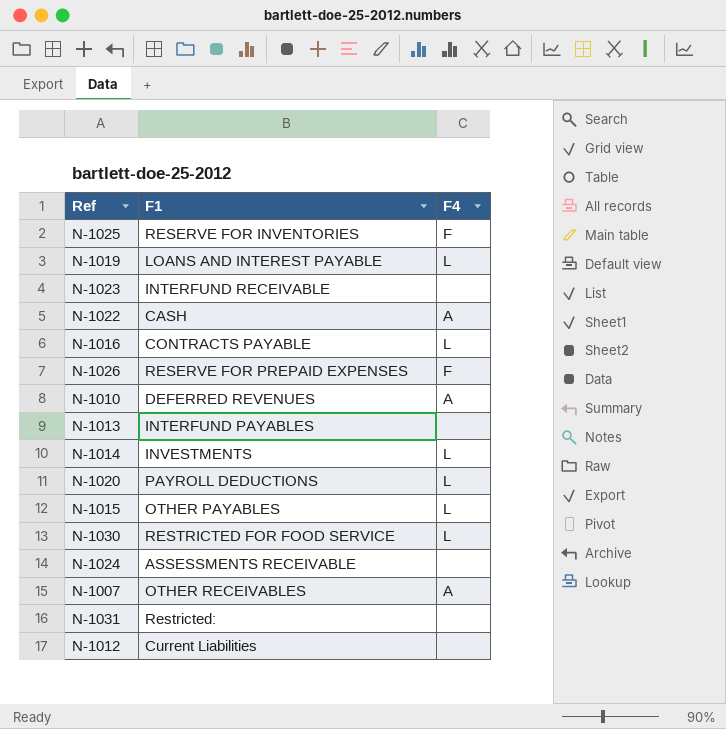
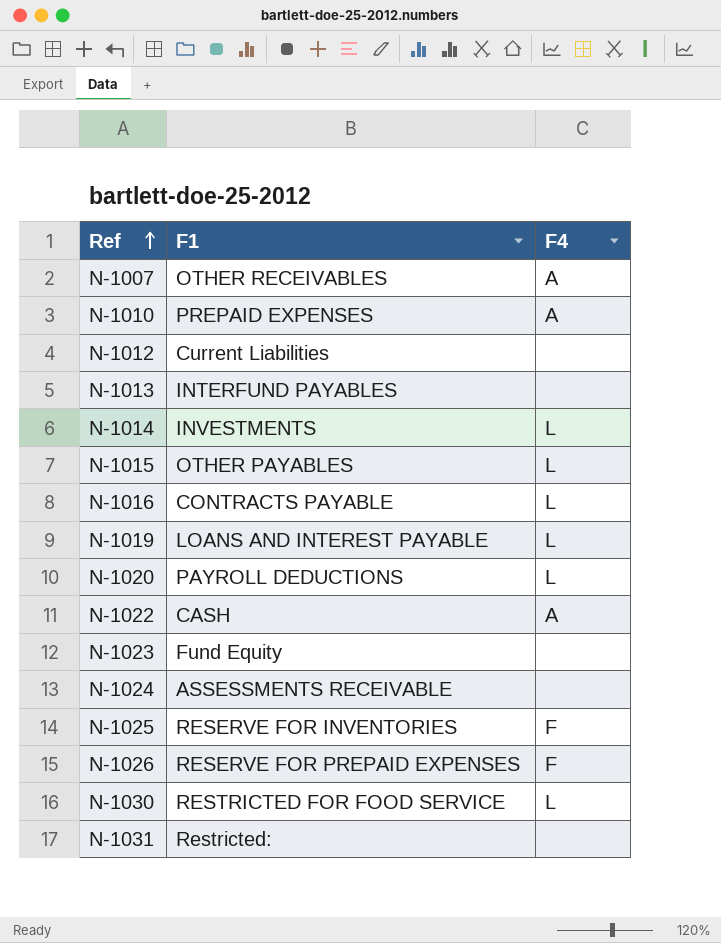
row order: none -> Ref ascending
N-1010 | F1: DEFERRED REVENUES -> PREPAID EXPENSES
N-1023 | F1: INTERFUND RECEIVABLE -> Fund Equity

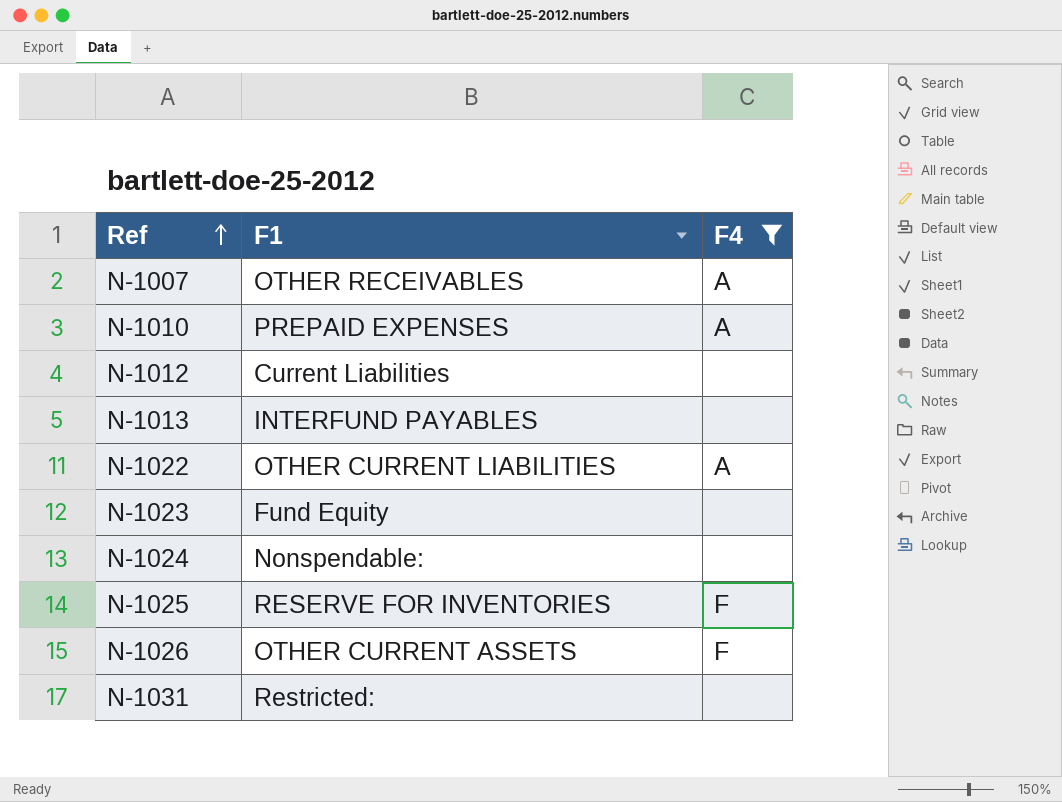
filter: none -> F4 != L
N-1022 | F1: CASH -> OTHER CURRENT LIABILITIES
N-1024 | F1: ASSESSMENTS RECEIVABLE -> Nonspendable:
N-1026 | F1: RESERVE FOR PREPAID EXPENSES -> OTHER CURRENT ASSETS

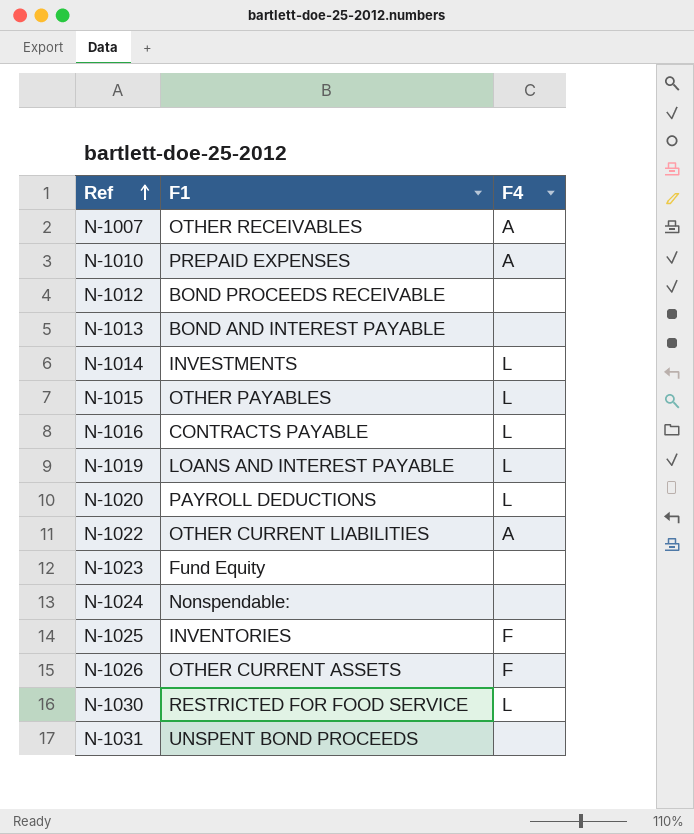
filter: F4 != L -> none
N-1012 | F1: Current Liabilities -> BOND PROCEEDS RECEIVABLE
N-1013 | F1: INTERFUND PAYABLES -> BOND AND INTEREST PAYABLE
N-1025 | F1: RESERVE FOR INVENTORIES -> INVENTORIES
N-1031 | F1: Restricted: -> UNSPENT BOND PROCEEDS

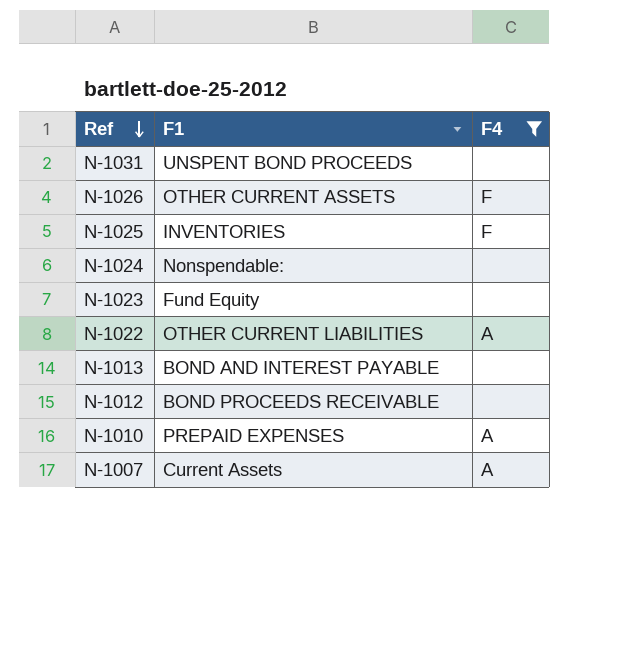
filter: none -> F4 != L
row order: Ref ascending -> Ref descending
N-1007 | F1: OTHER RECEIVABLES -> Current Assets

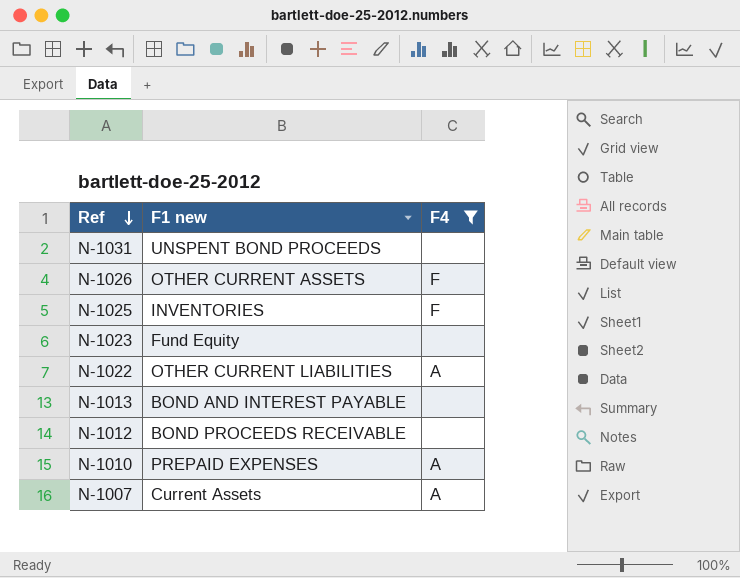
column name: F1 -> F1 new
row N-1024: Nonspendable: | none -> none

